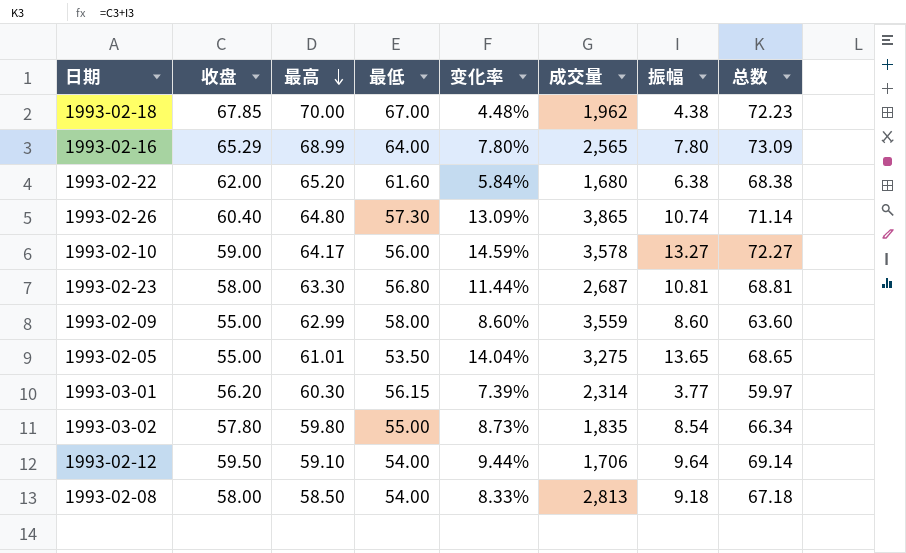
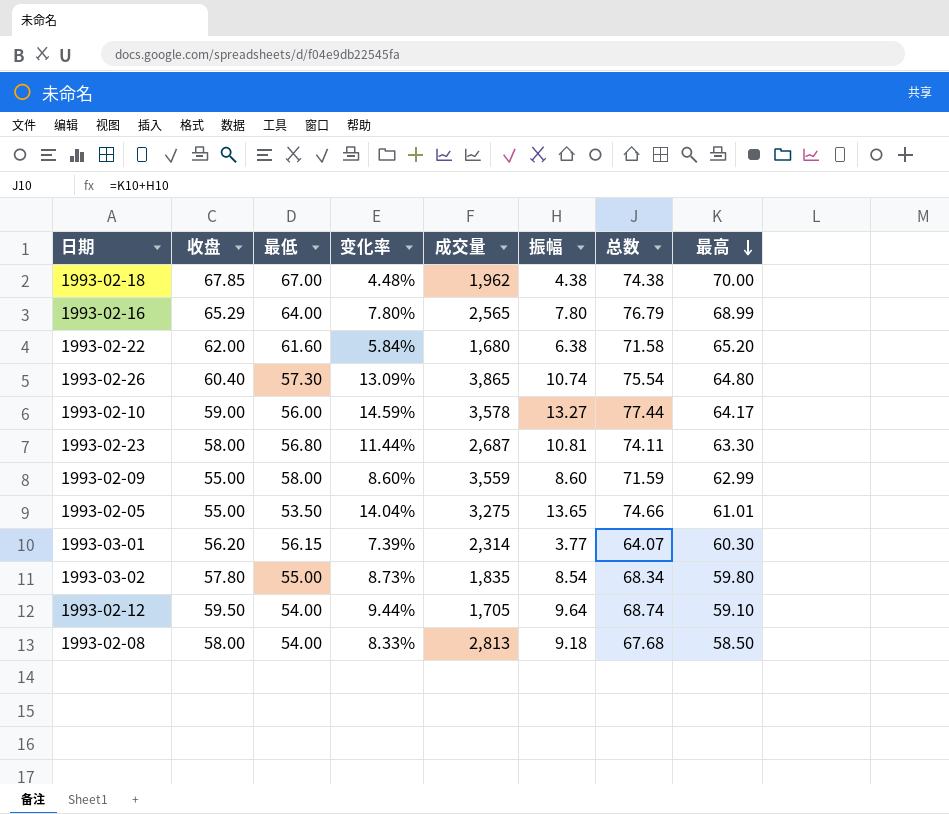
column 总数 | formula: [收盘] + [振幅] -> [振幅] + [最高]
column 最高 | position: 3 -> 8
1993-02-12 | 成交量: 1,706 -> 1,705

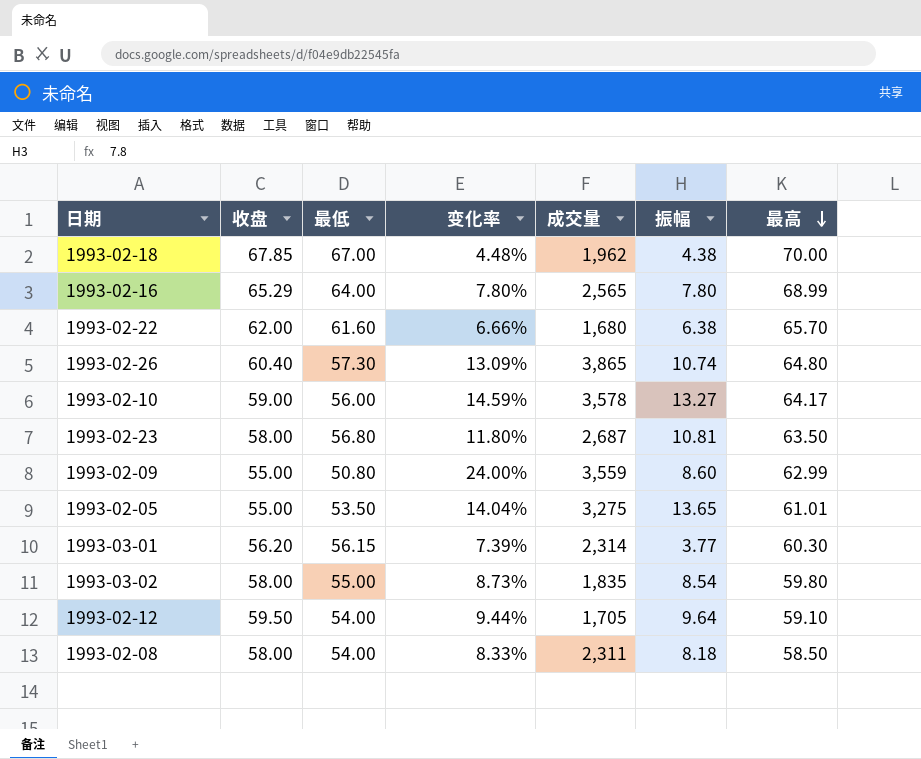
column 总数 | formula: [振幅] + [最高] -> none
1993-02-22 | 变化率: 5.84% -> 6.66%
1993-02-22 | 最高: 65.20 -> 65.70
1993-02-23 | 变化率: 11.44% -> 11.80%
1993-02-23 | 最高: 63.30 -> 63.50
1993-02-09 | 最低: 58.00 -> 50.80
1993-02-09 | 变化率: 8.60% -> 24.00%
1993-03-02 | 收盘: 57.80 -> 58.00
1993-02-08 | 成交量: 2,813 -> 2,311
1993-02-08 | 振幅: 9.18 -> 8.18

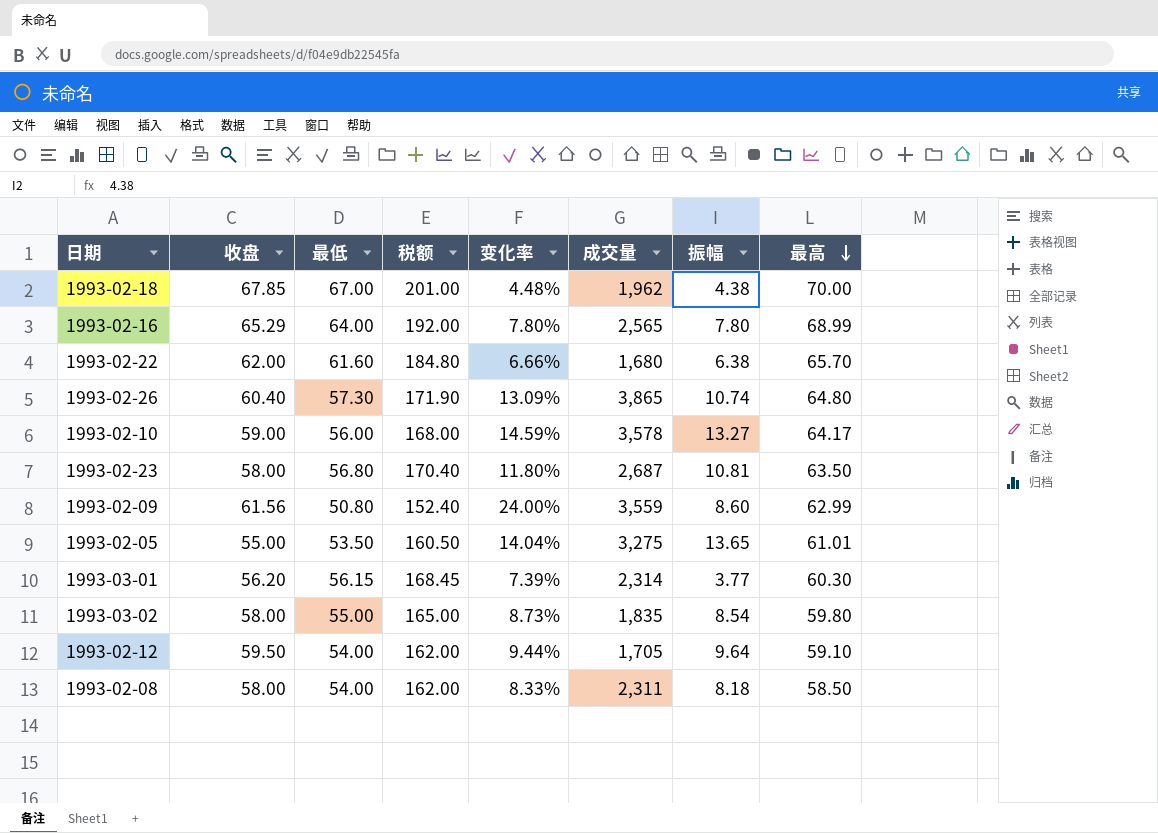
column 税额 | formula: none -> [最低] * 3
1993-02-09 | 收盘: 55.00 -> 61.56

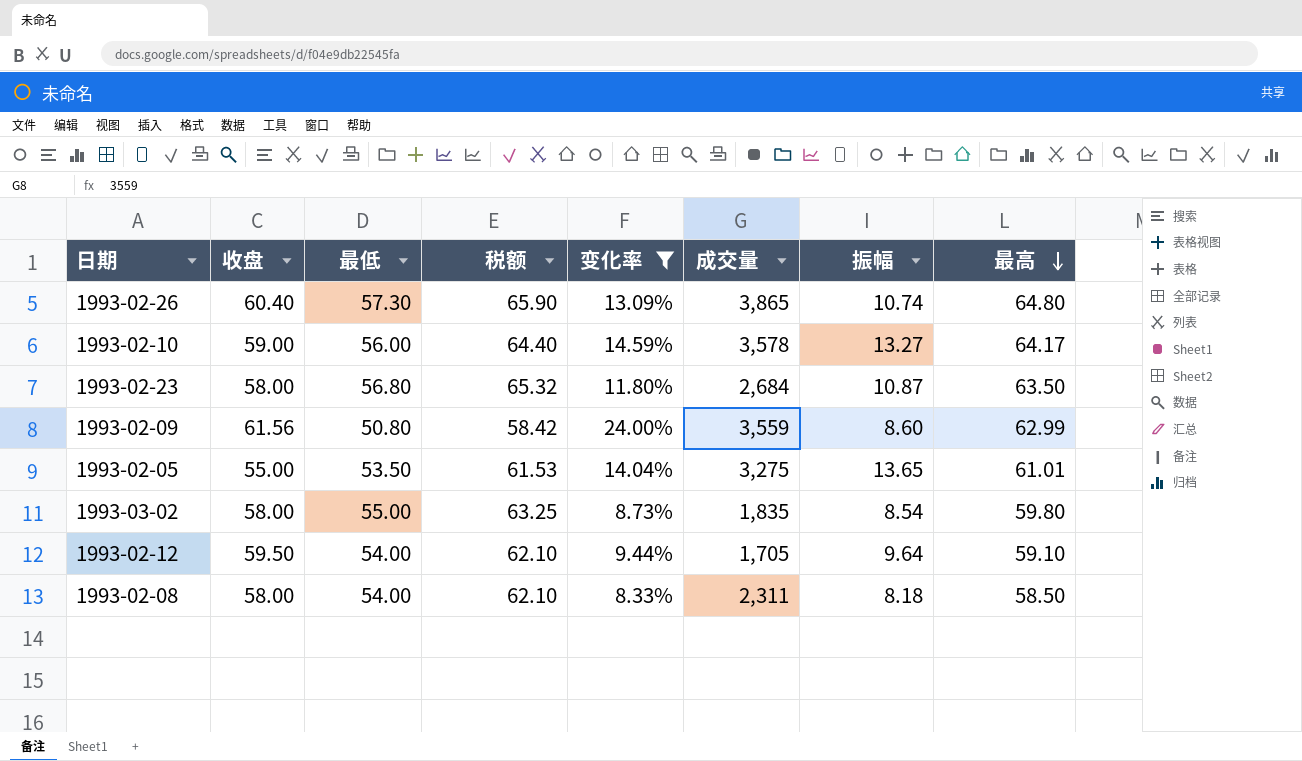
filter: none -> 变化率 >= 8.33%
column 税额 | formula: [最低] * 3 -> [最低] * 1.15
1993-02-23 | 成交量: 2,687 -> 2,684
1993-02-23 | 振幅: 10.81 -> 10.87

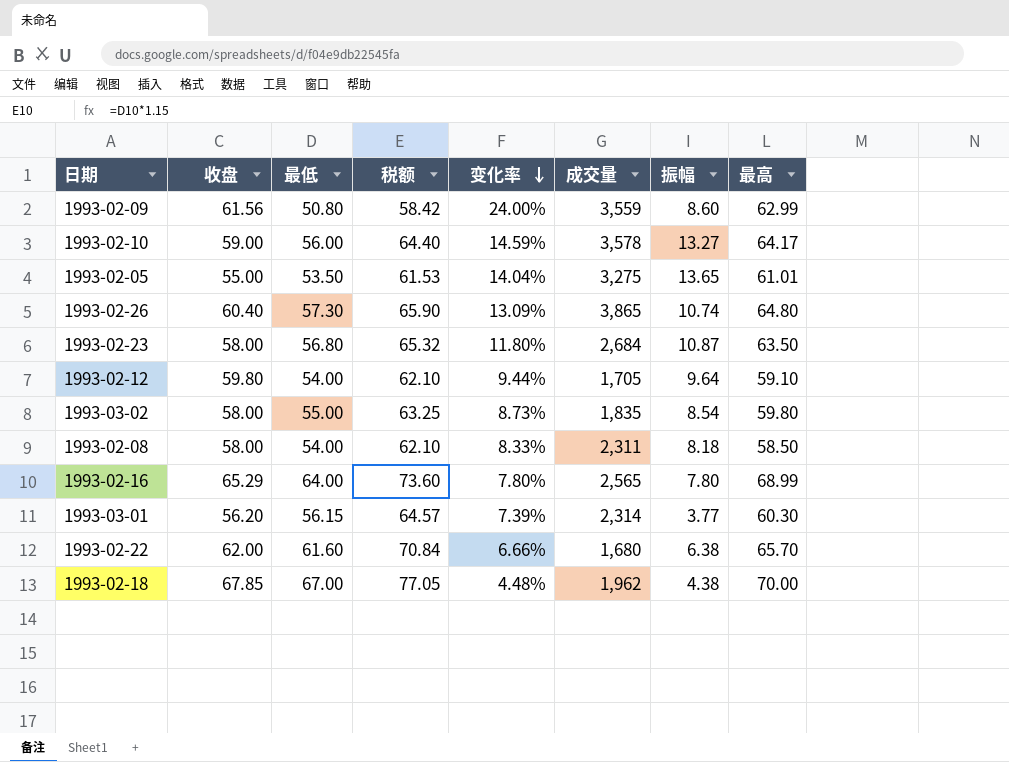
filter: 变化率 >= 8.33% -> none
row order: 最高 descending -> 变化率 descending
1993-02-12 | 收盘: 59.50 -> 59.80

